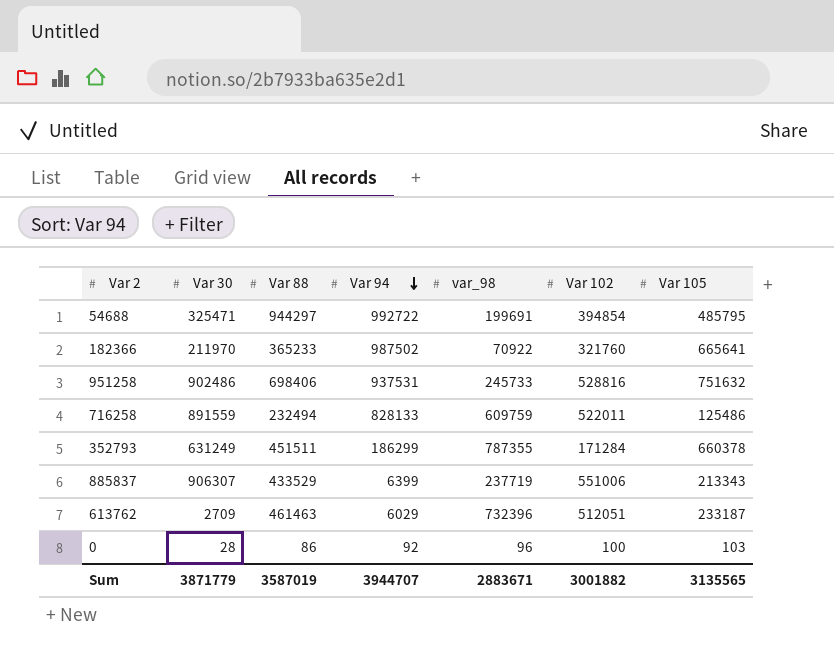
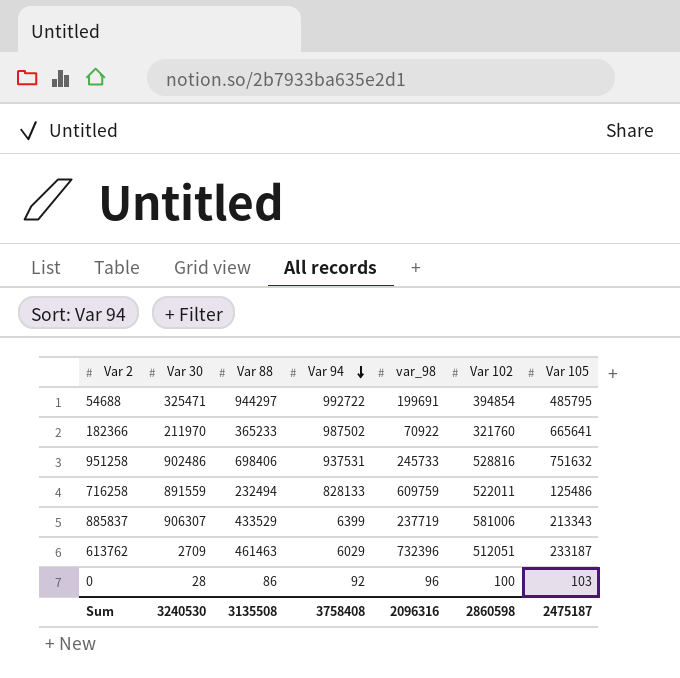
row 352793: 631249 | 451511 | 186299 | 787355 | 171284 | 660378 -> none
885837 | Var 102: 551006 -> 581006
Sum | Var 30: 3871779 -> 3240530
Sum | Var 88: 3587019 -> 3135508
Sum | Var 94: 3944707 -> 3758408
Sum | var_98: 2883671 -> 2096316
Sum | Var 102: 3001882 -> 2860598
Sum | Var 105: 3135565 -> 2475187

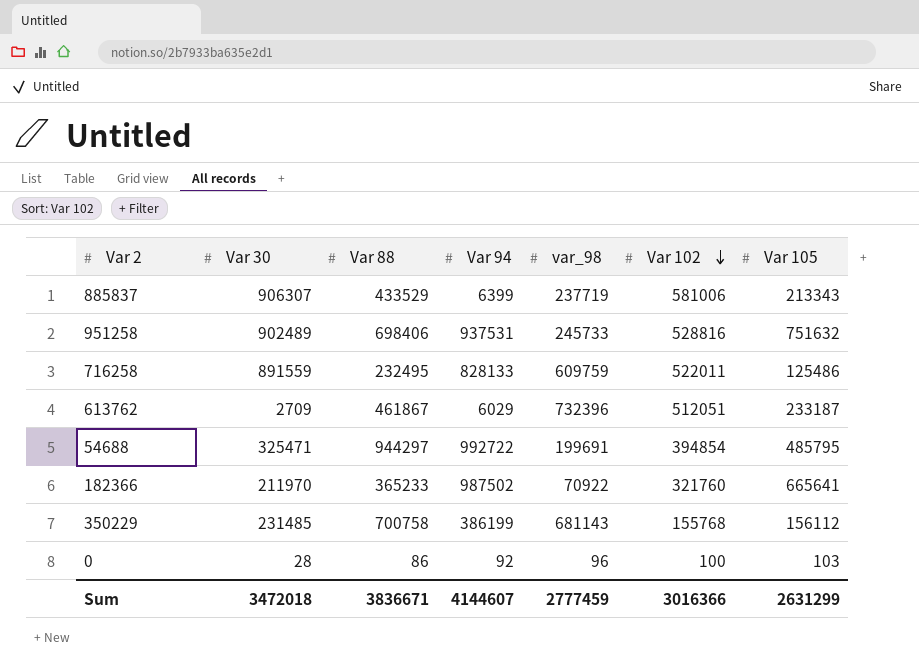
row order: Var 94 descending -> Var 102 descending
951258 | Var 30: 902486 -> 902489
716258 | Var 88: 232494 -> 232495
613762 | Var 88: 461463 -> 461867
row 350229: none -> 231485 | 700758 | 386199 | 681143 | 155768 | 156112
Sum | Var 30: 3240530 -> 3472018
Sum | Var 88: 3135508 -> 3836671
Sum | Var 94: 3758408 -> 4144607
Sum | var_98: 2096316 -> 2777459
Sum | Var 102: 2860598 -> 3016366
Sum | Var 105: 2475187 -> 2631299

